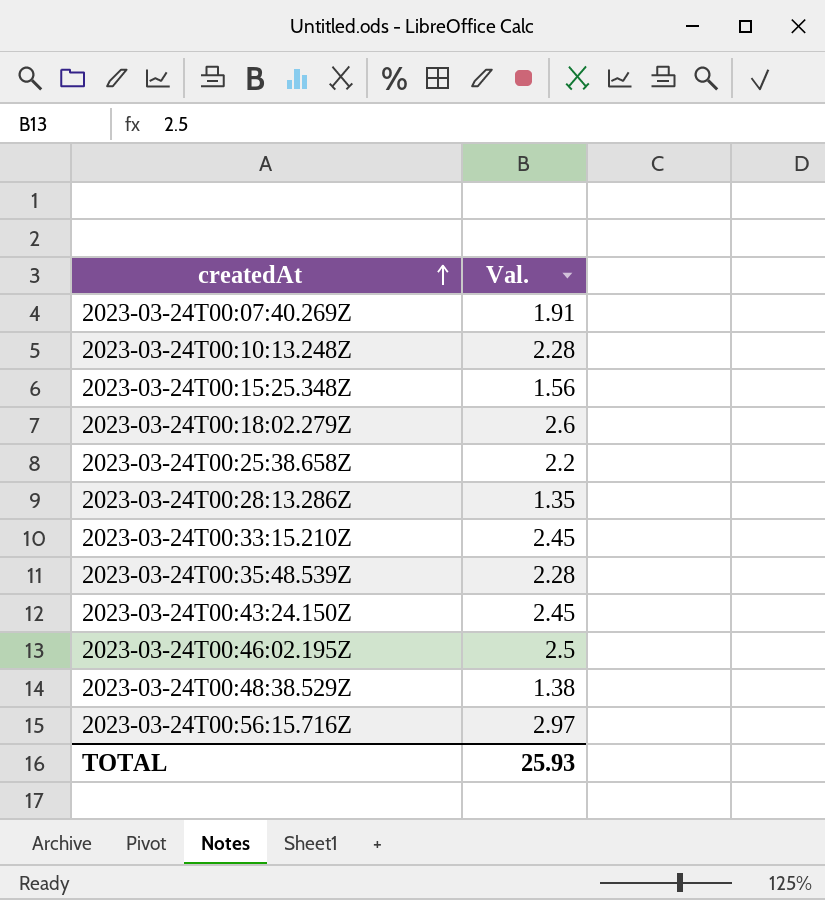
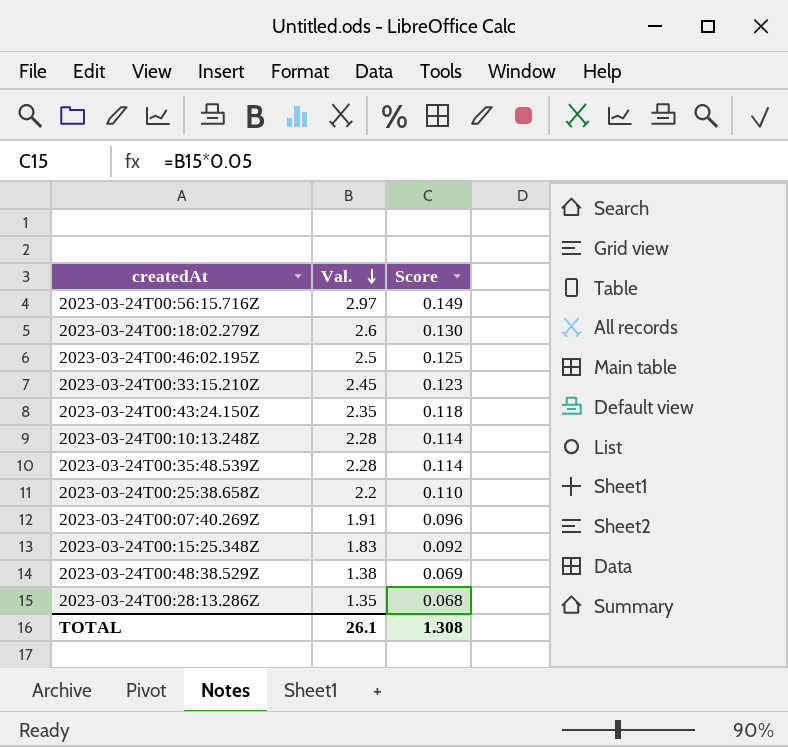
row order: createdAt ascending -> Val. descending
column Score | formula: none -> [Val.] * 0.05
2023-03-24T00:43:24.150Z | Val.: 2.45 -> 2.35
2023-03-24T00:15:25.348Z | Val.: 1.56 -> 1.83
TOTAL | Val.: 25.93 -> 26.1

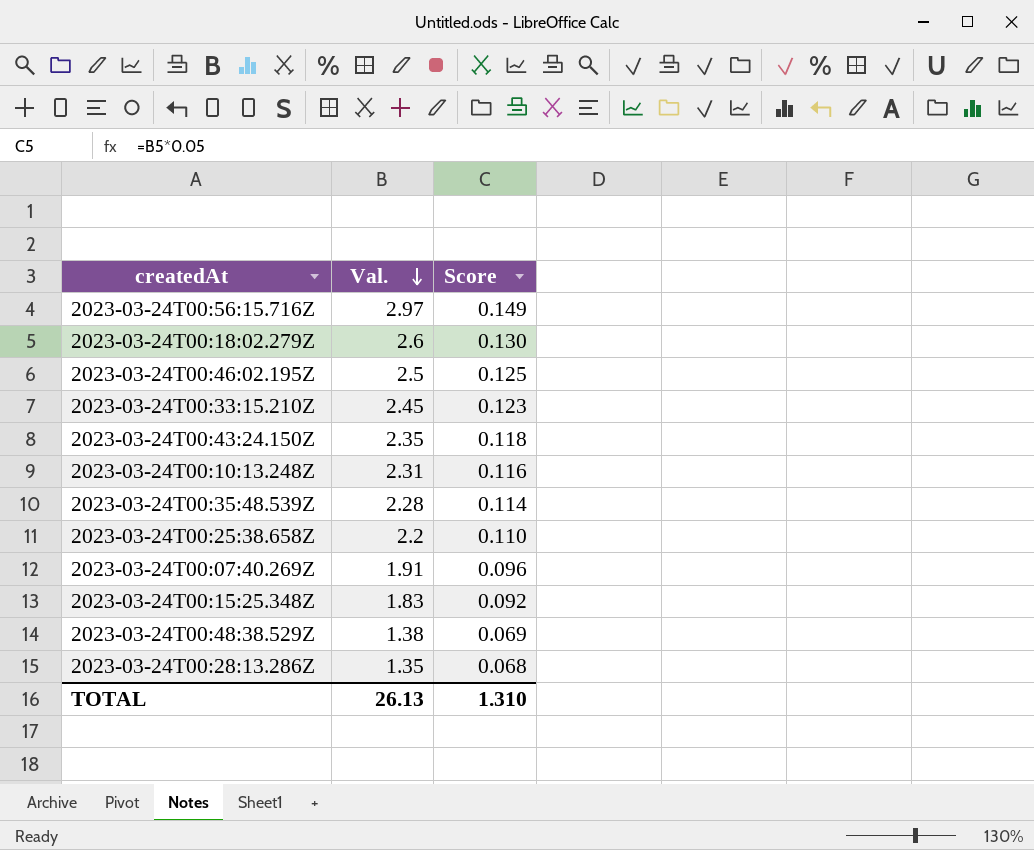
2023-03-24T00:10:13.248Z | Val.: 2.28 -> 2.31
2023-03-24T00:10:13.248Z | Score: 0.114 -> 0.116
TOTAL | Val.: 26.1 -> 26.13
TOTAL | Score: 1.308 -> 1.310

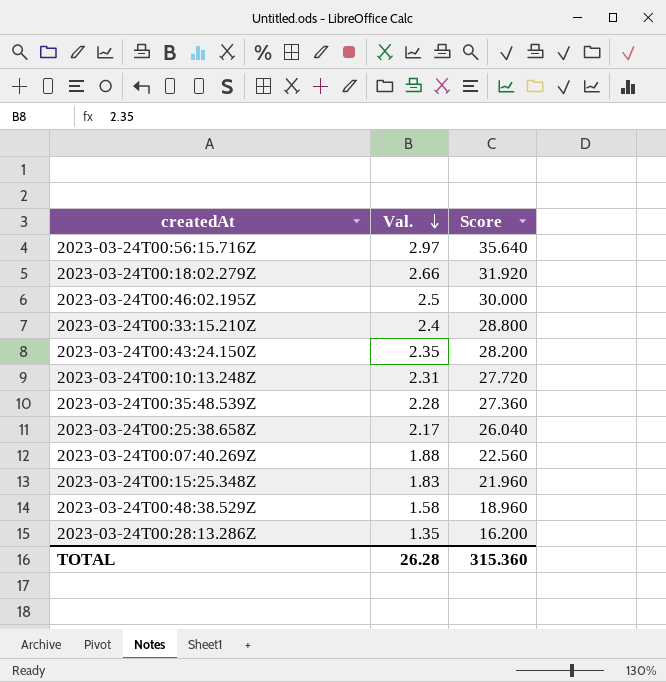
column Score | formula: [Val.] * 0.05 -> [Val.] * 12
2023-03-24T00:18:02.279Z | Val.: 2.6 -> 2.66
2023-03-24T00:33:15.210Z | Val.: 2.45 -> 2.4
2023-03-24T00:25:38.658Z | Val.: 2.2 -> 2.17
2023-03-24T00:07:40.269Z | Val.: 1.91 -> 1.88
2023-03-24T00:48:38.529Z | Val.: 1.38 -> 1.58
TOTAL | Val.: 26.13 -> 26.28
TOTAL | Score: 1.310 -> 315.360

